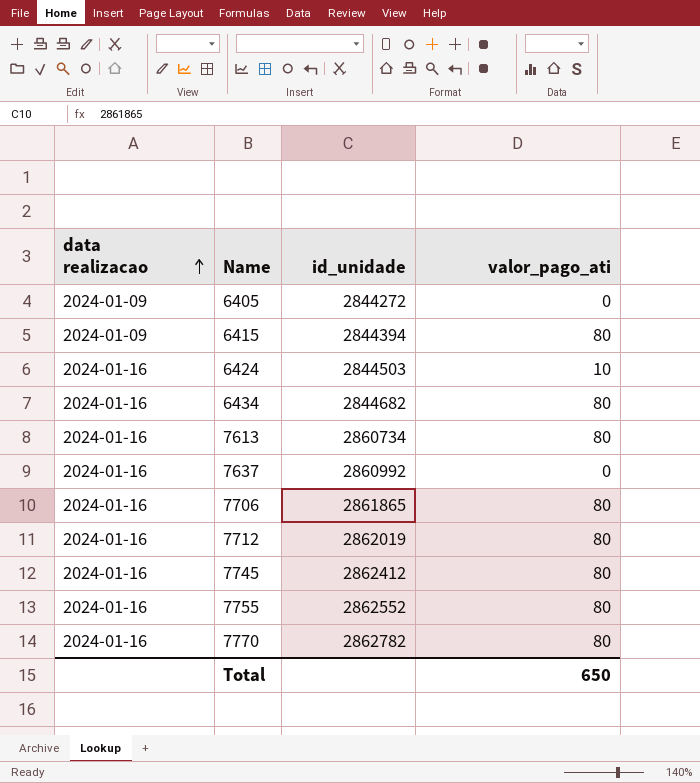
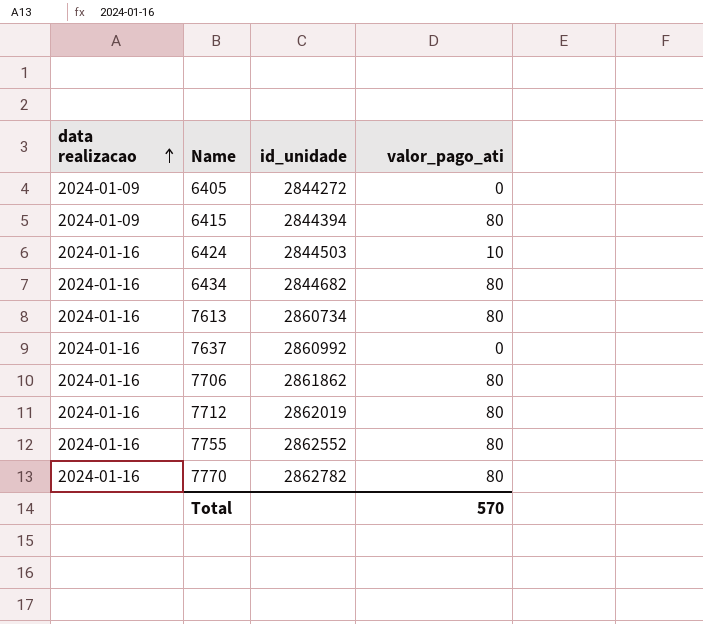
row 7745: 2024-01-16 | 2862412 | 80 -> none
7706 | id_unidade: 2861865 -> 2861862
Total | valor_pago_ati: 650 -> 570

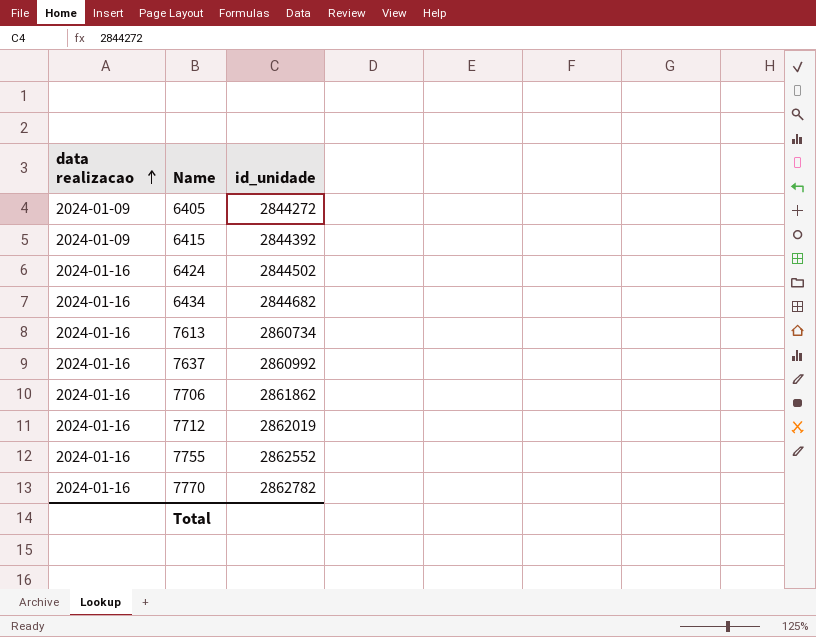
column valor_pago_ati | position: 4 -> none
6415 | id_unidade: 2844394 -> 2844392
6424 | id_unidade: 2844503 -> 2844502

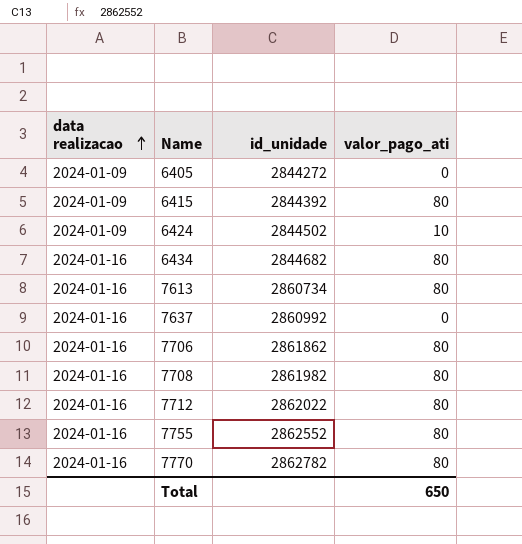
column valor_pago_ati | position: none -> 4
6424 | data realizacao: 2024-01-16 -> 2024-01-09
row 7708: none -> 2024-01-16 | 2861982 | 80
7712 | id_unidade: 2862019 -> 2862022

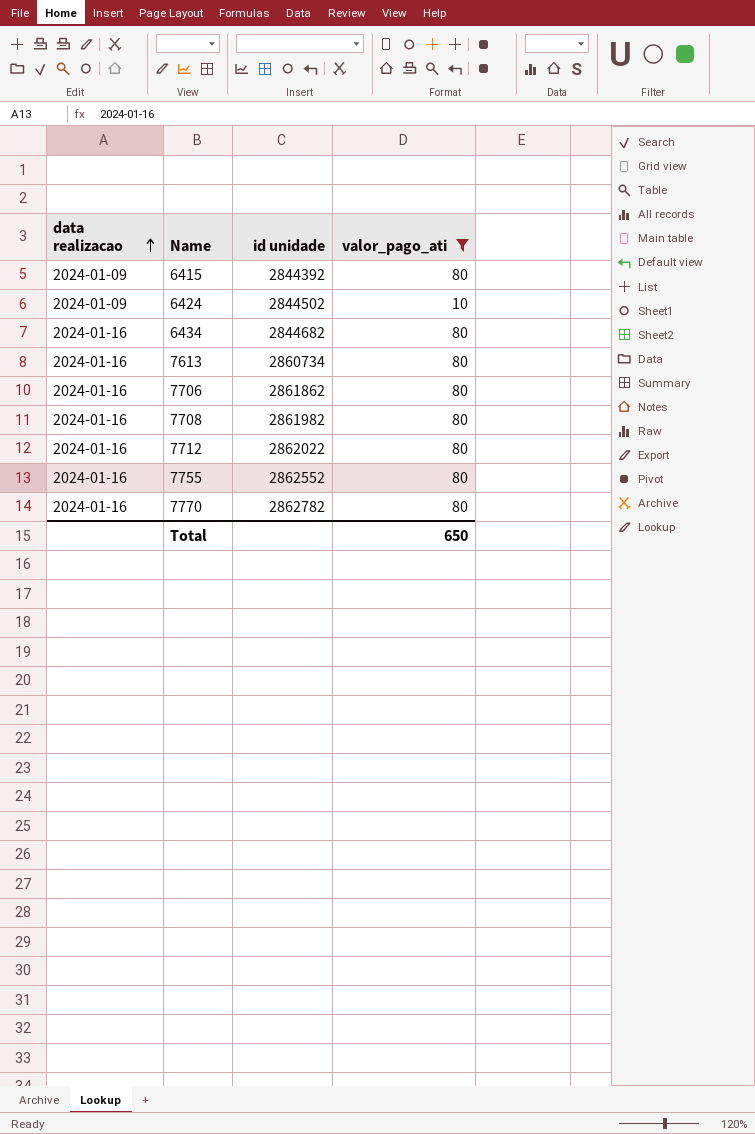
filter: none -> valor_pago_ati != 0
column name: id_unidade -> id unidade

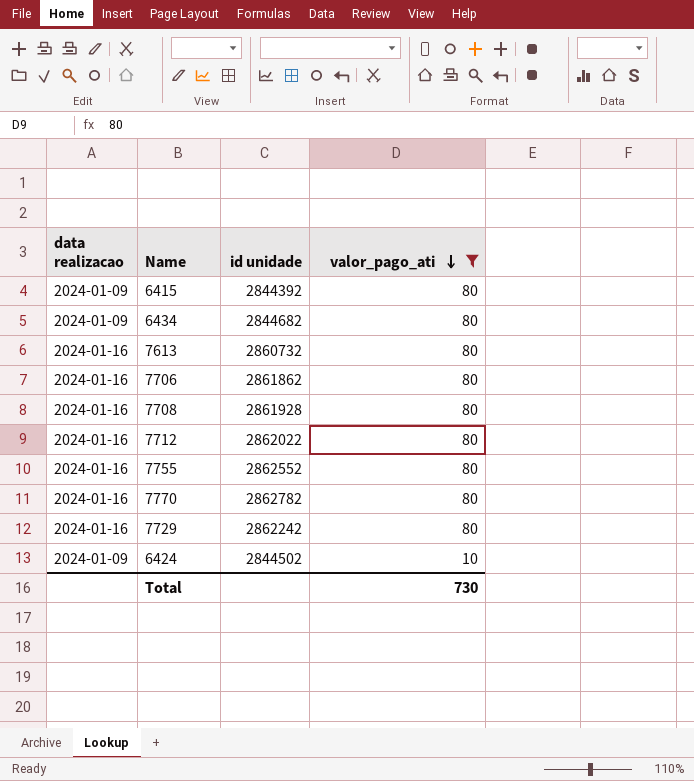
row order: data realizacao ascending -> valor_pago_ati descending
6434 | data realizacao: 2024-01-16 -> 2024-01-09
7613 | id unidade: 2860734 -> 2860732
7708 | id unidade: 2861982 -> 2861928
row 7729: none -> 2024-01-16 | 2862242 | 80
Total | valor_pago_ati: 650 -> 730

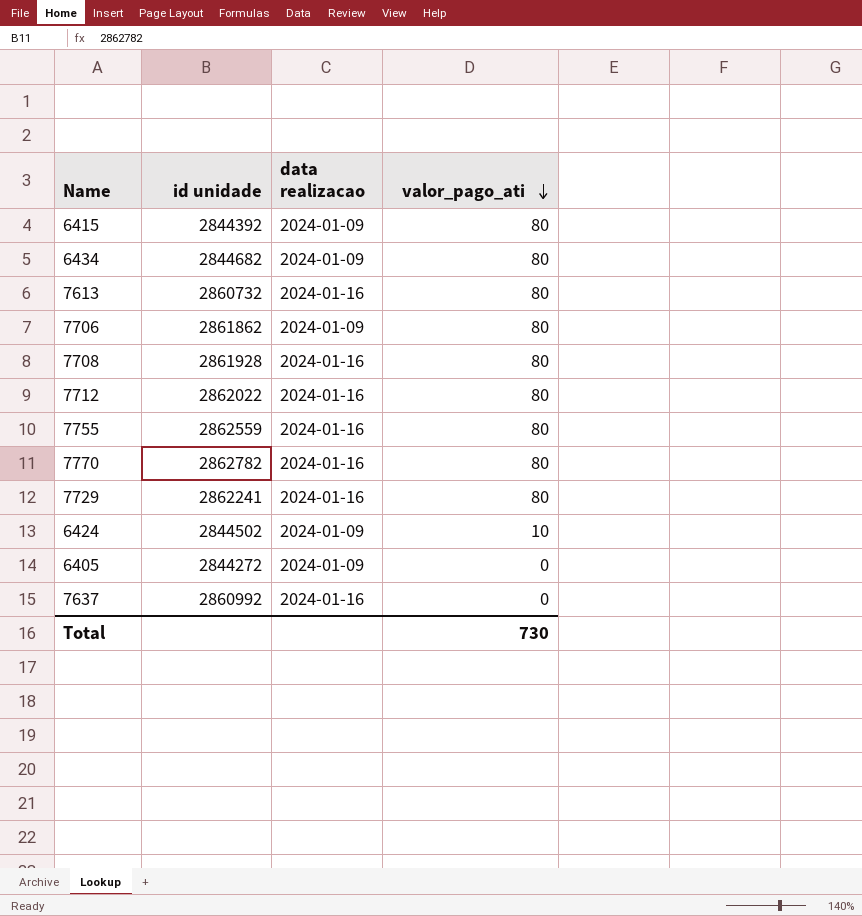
filter: valor_pago_ati != 0 -> none
column data realizacao | position: 1 -> 3
7706 | data realizacao: 2024-01-16 -> 2024-01-09
7755 | id unidade: 2862552 -> 2862559
7729 | id unidade: 2862242 -> 2862241

